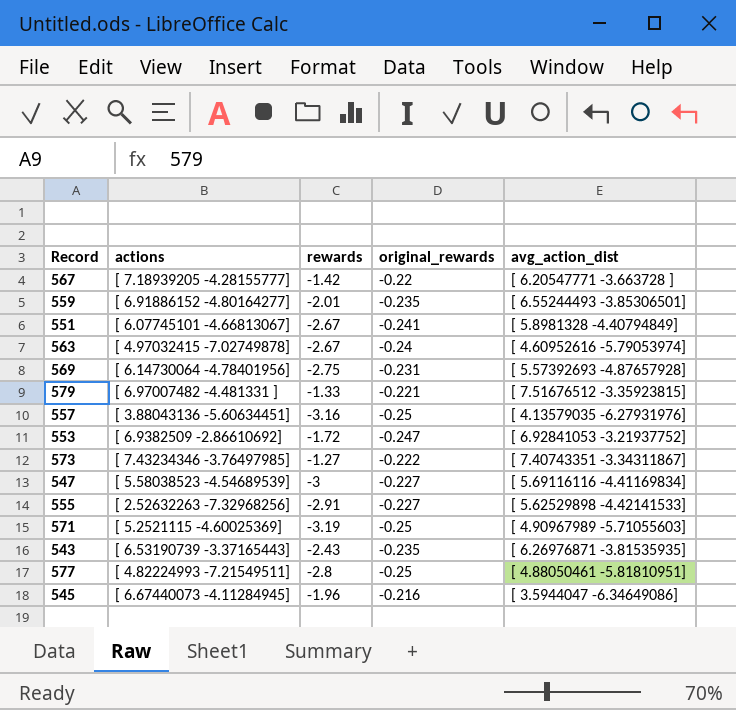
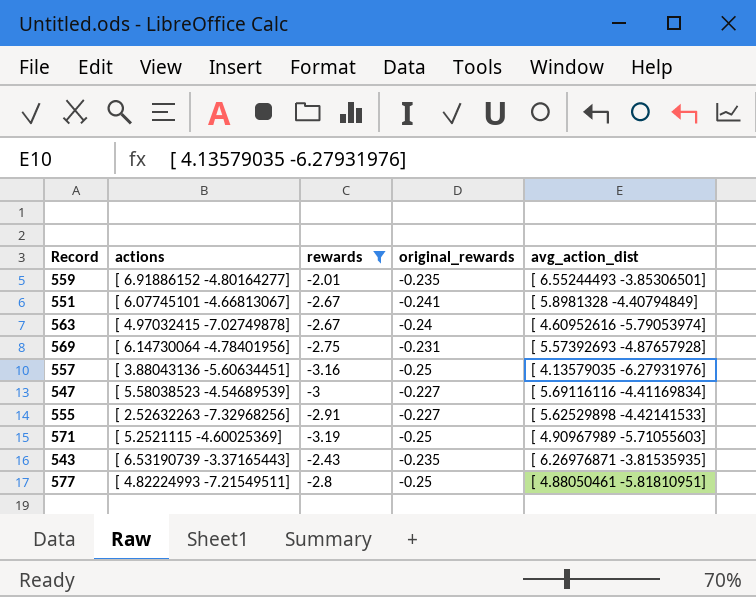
filter: none -> rewards <= -2.01

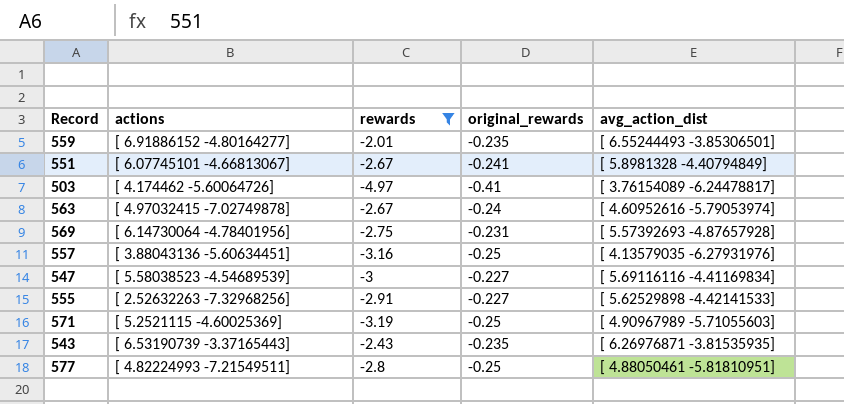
row 503: none -> [ 4.174462 -5.60064726] | -4.97 | -0.41 | [ 3.76154089 -6.24478817]

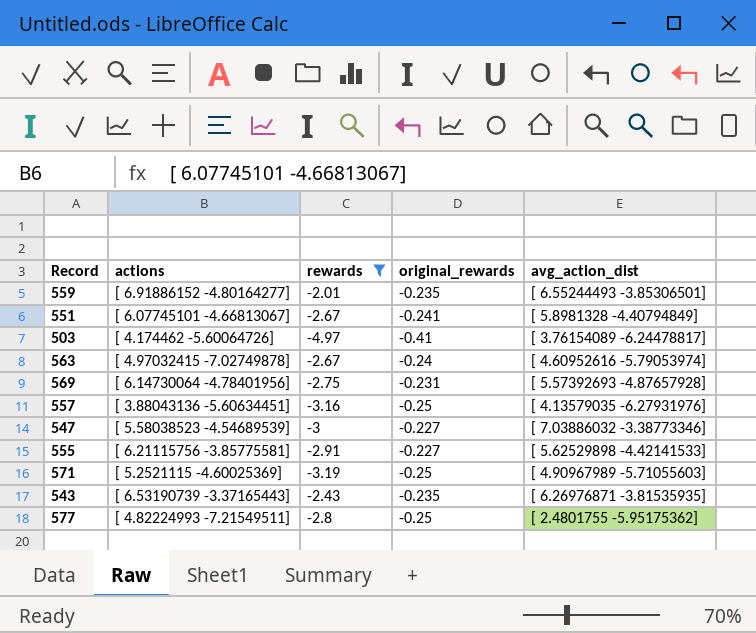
547 | avg_action_dist: [ 5.69116116 -4.41169834] -> [ 7.03886032 -3.38773346]
555 | actions: [ 2.52632263 -7.32968256] -> [ 6.21115756 -3.85775581]
577 | avg_action_dist: [ 4.88050461 -5.81810951] -> [ 2.4801755 -5.95175362]

